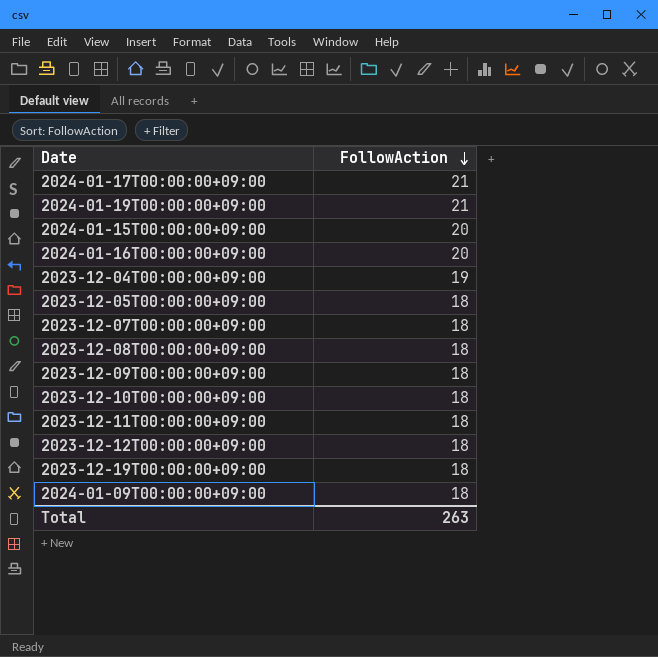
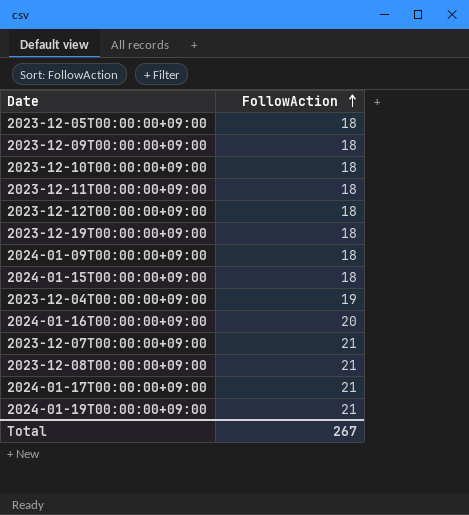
row order: FollowAction descending -> FollowAction ascending
2024-01-15T00:00:00+09:00 | FollowAction: 20 -> 18
2023-12-07T00:00:00+09:00 | FollowAction: 18 -> 21
2023-12-08T00:00:00+09:00 | FollowAction: 18 -> 21
Total | FollowAction: 263 -> 267

